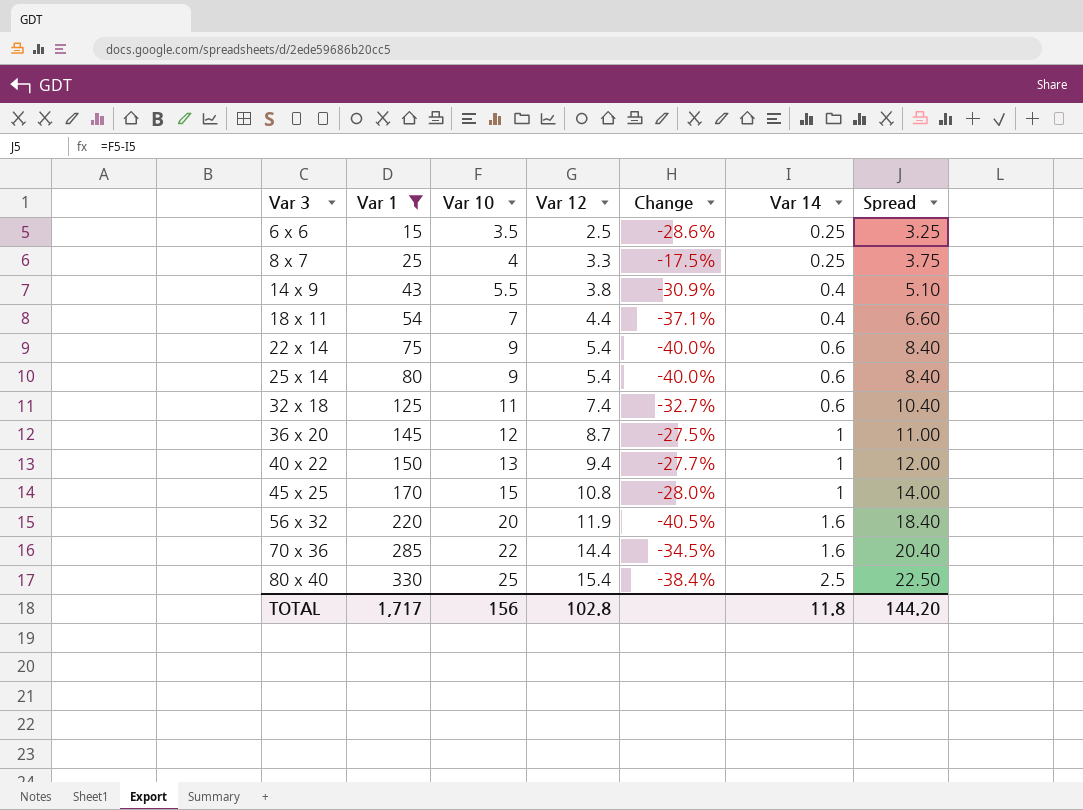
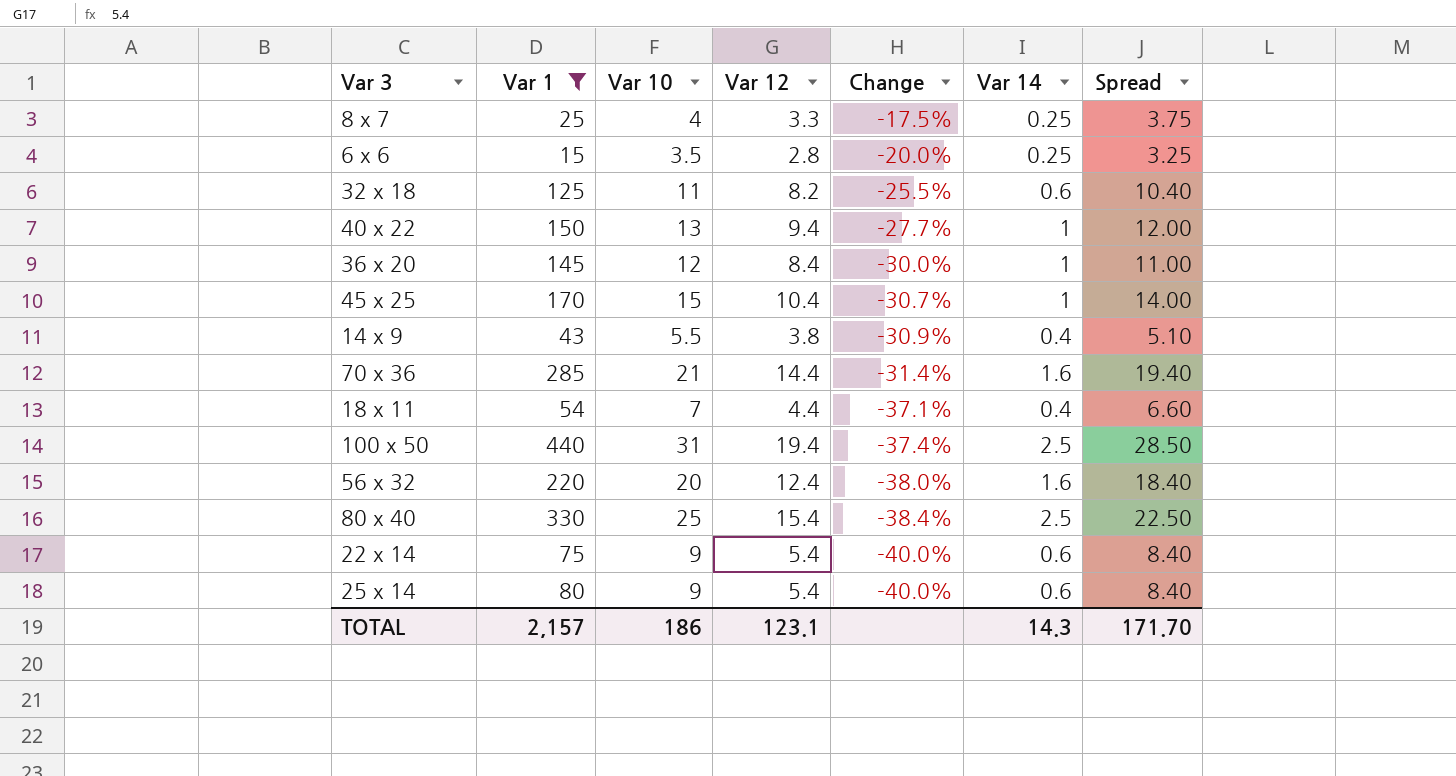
row order: Var 3 ascending -> Change descending
6 x 6 | Var 12: 2.5 -> 2.8
6 x 6 | Change: -28.6% -> -20.0%
32 x 18 | Var 12: 7.4 -> 8.2
32 x 18 | Change: -32.7% -> -25.5%
36 x 20 | Var 12: 8.7 -> 8.4
36 x 20 | Change: -27.5% -> -30.0%
45 x 25 | Var 12: 10.8 -> 10.4
45 x 25 | Change: -28.0% -> -30.7%
70 x 36 | Var 10: 22 -> 21
70 x 36 | Change: -34.5% -> -31.4%
70 x 36 | Spread: 20.40 -> 19.40
row 100 x 50: none -> 440 | 31 | 19.4 | -37.4% | 2.5 | 28.50
56 x 32 | Var 12: 11.9 -> 12.4
56 x 32 | Change: -40.5% -> -38.0%
TOTAL | Var 1: 1,717 -> 2,157
TOTAL | Var 10: 156 -> 186
TOTAL | Var 12: 102.8 -> 123.1
TOTAL | Var 14: 11.8 -> 14.3
TOTAL | Spread: 144.20 -> 171.70

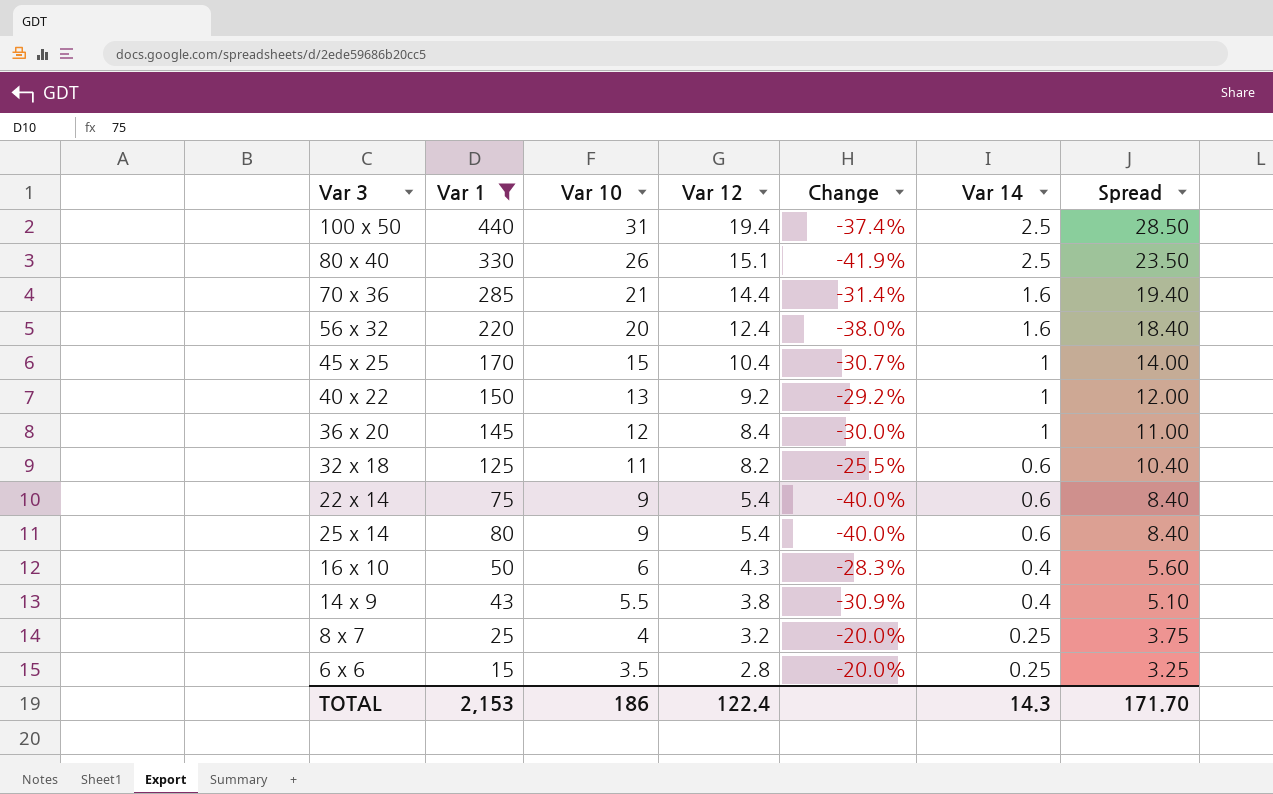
row order: Change descending -> Var 10 descending
row 18 x 11: 54 | 7 | 4.4 | -37.1% | 0.4 | 6.60 -> none
80 x 40 | Var 10: 25 -> 26
80 x 40 | Var 12: 15.4 -> 15.1
80 x 40 | Change: -38.4% -> -41.9%
80 x 40 | Spread: 22.50 -> 23.50
40 x 22 | Var 12: 9.4 -> 9.2
40 x 22 | Change: -27.7% -> -29.2%
row 16 x 10: none -> 50 | 6 | 4.3 | -28.3% | 0.4 | 5.60
8 x 7 | Var 12: 3.3 -> 3.2
8 x 7 | Change: -17.5% -> -20.0%
TOTAL | Var 1: 2,157 -> 2,153
TOTAL | Var 12: 123.1 -> 122.4

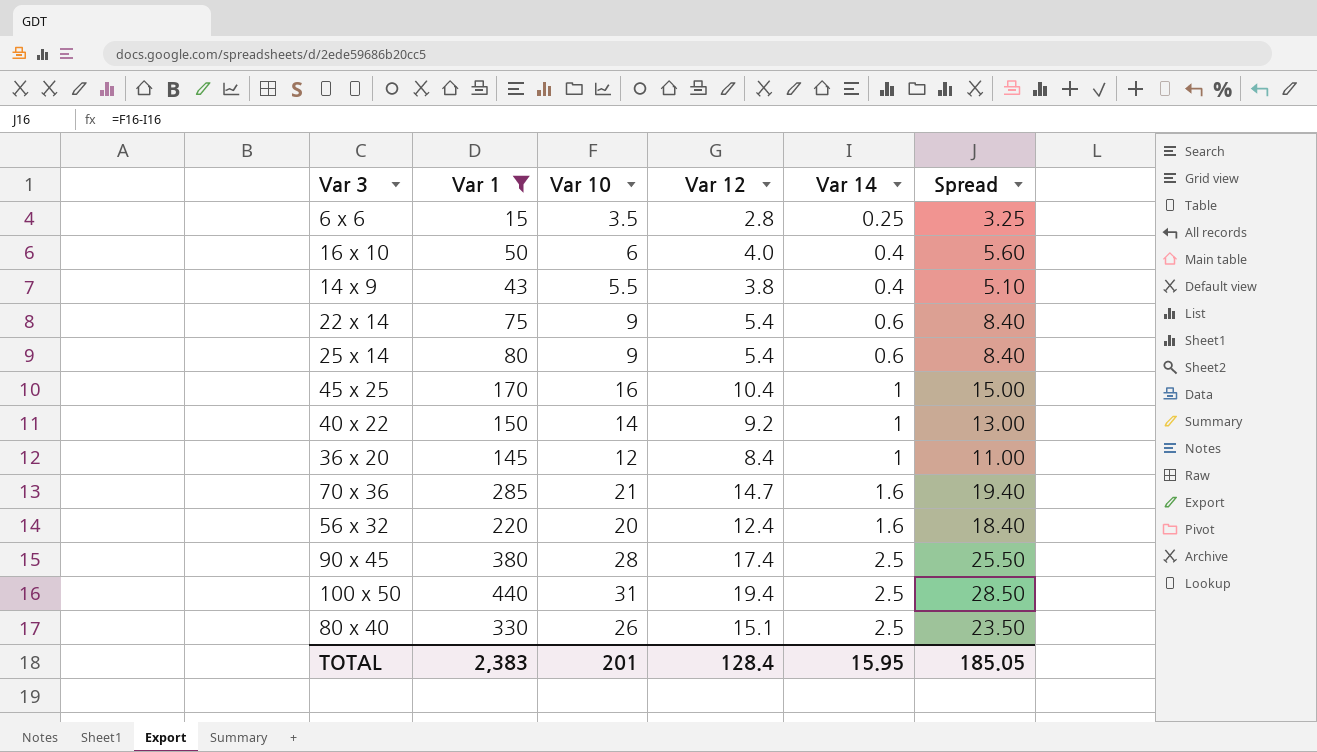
row order: Var 10 descending -> Var 14 ascending
column Change | formula: ([Var 12] - [Var 10]) / [Var 10] -> none
row 32 x 18: 125 | 11 | 8.2 | -25.5% | 0.6 | 10.40 -> none
row 8 x 7: 25 | 4 | 3.2 | -20.0% | 0.25 | 3.75 -> none
16 x 10 | Var 12: 4.3 -> 4.0
45 x 25 | Var 10: 15 -> 16
45 x 25 | Spread: 14.00 -> 15.00
40 x 22 | Var 10: 13 -> 14
40 x 22 | Spread: 12.00 -> 13.00
70 x 36 | Var 12: 14.4 -> 14.7
row 90 x 45: none -> 380 | 28 | 17.4 | 2.5 | 25.50
TOTAL | Var 1: 2,153 -> 2,383
TOTAL | Var 10: 186 -> 201
TOTAL | Var 12: 122.4 -> 128.4
TOTAL | Var 14: 14.3 -> 15.95
TOTAL | Spread: 171.70 -> 185.05

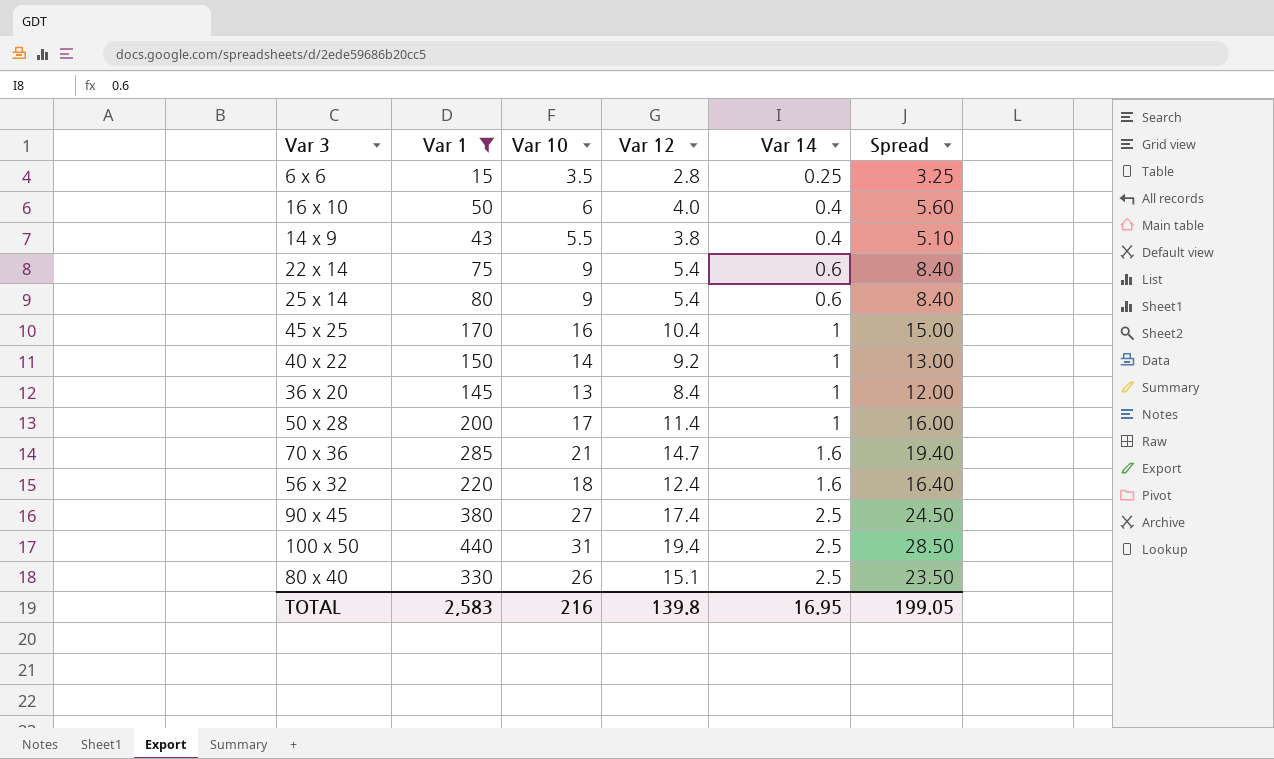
36 x 20 | Var 10: 12 -> 13
36 x 20 | Spread: 11.00 -> 12.00
row 50 x 28: none -> 200 | 17 | 11.4 | 1 | 16.00
56 x 32 | Var 10: 20 -> 18
56 x 32 | Spread: 18.40 -> 16.40
90 x 45 | Var 10: 28 -> 27
90 x 45 | Spread: 25.50 -> 24.50
TOTAL | Var 1: 2,383 -> 2,583
TOTAL | Var 10: 201 -> 216
TOTAL | Var 12: 128.4 -> 139.8
TOTAL | Var 14: 15.95 -> 16.95
TOTAL | Spread: 185.05 -> 199.05

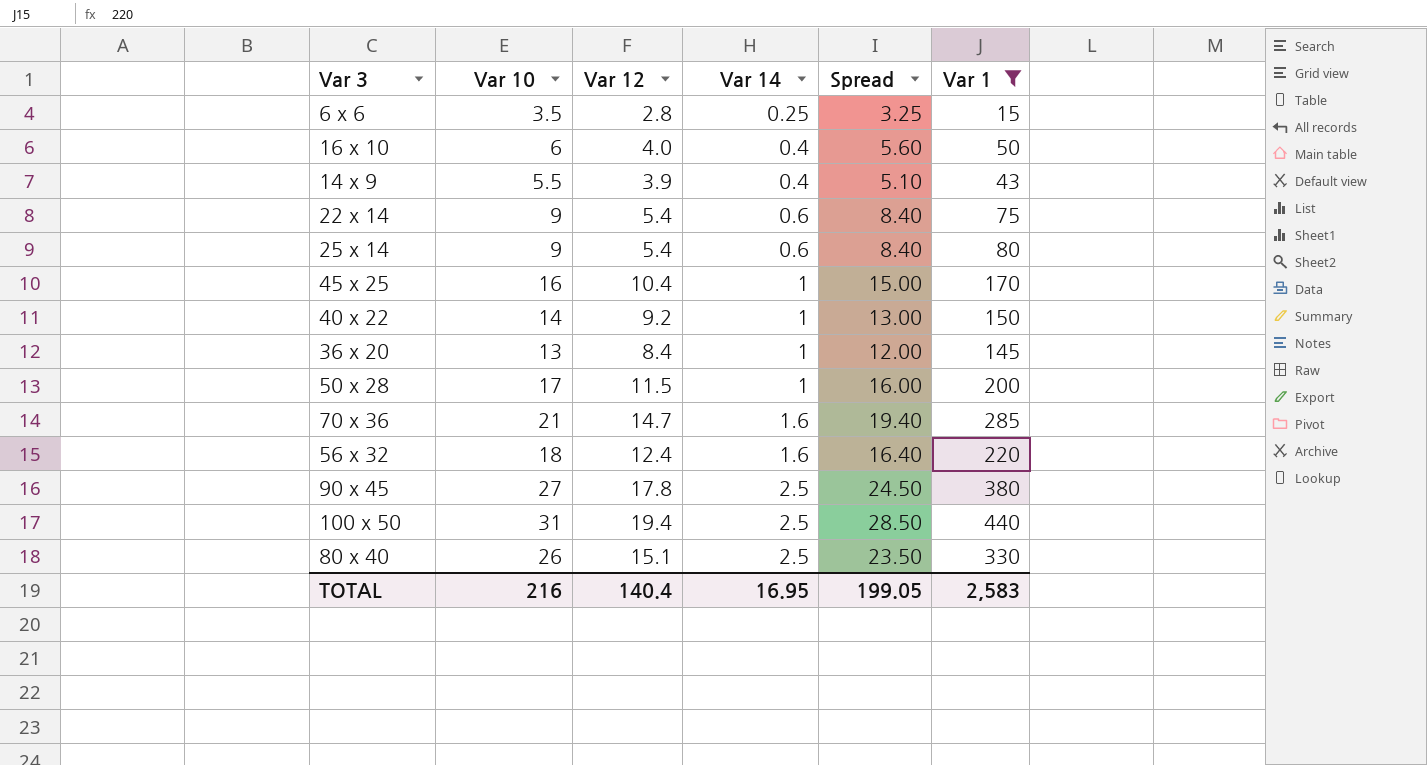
column Var 1 | position: 2 -> 6
14 x 9 | Var 12: 3.8 -> 3.9
50 x 28 | Var 12: 11.4 -> 11.5
90 x 45 | Var 12: 17.4 -> 17.8
TOTAL | Var 12: 139.8 -> 140.4

